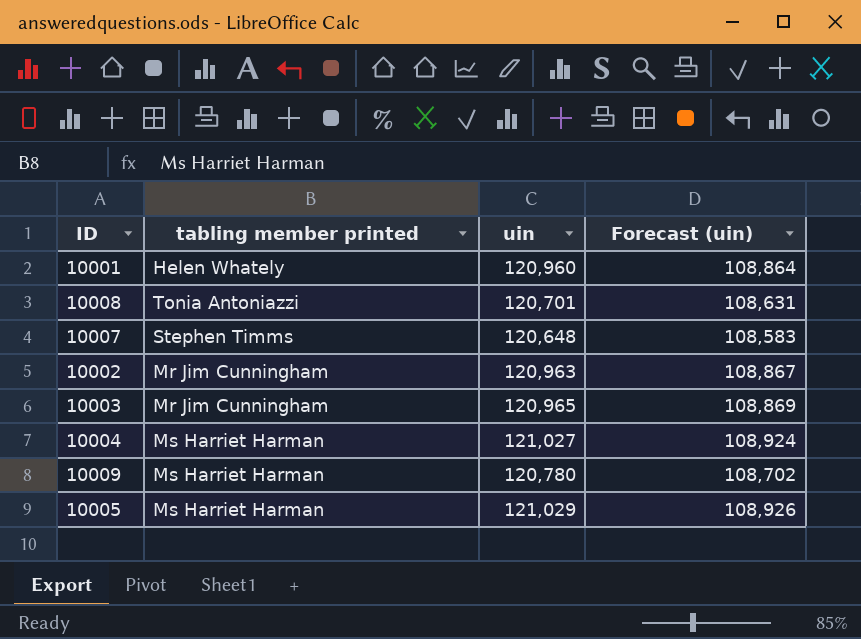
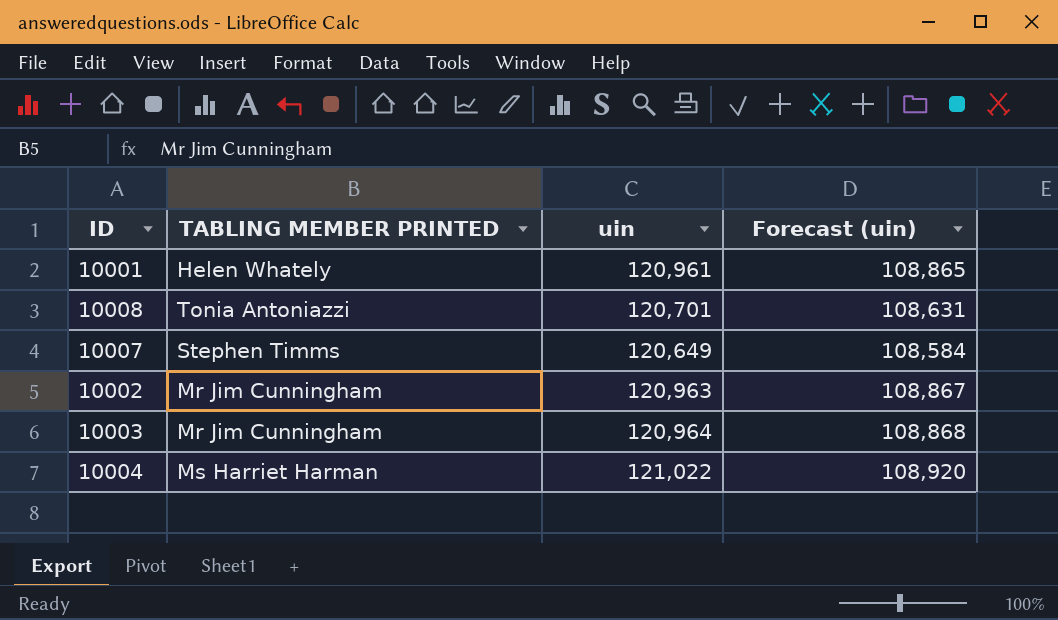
column name: tabling member printed -> TABLING MEMBER PRINTED
row 10009: Ms Harriet Harman | 120,780 | 108,702 -> none
row 10005: Ms Harriet Harman | 121,029 | 108,926 -> none
10001 | uin: 120,960 -> 120,961
10001 | Forecast (uin): 108,864 -> 108,865
10007 | uin: 120,648 -> 120,649
10007 | Forecast (uin): 108,583 -> 108,584
10003 | uin: 120,965 -> 120,964
10003 | Forecast (uin): 108,869 -> 108,868
10004 | uin: 121,027 -> 121,022
10004 | Forecast (uin): 108,924 -> 108,920

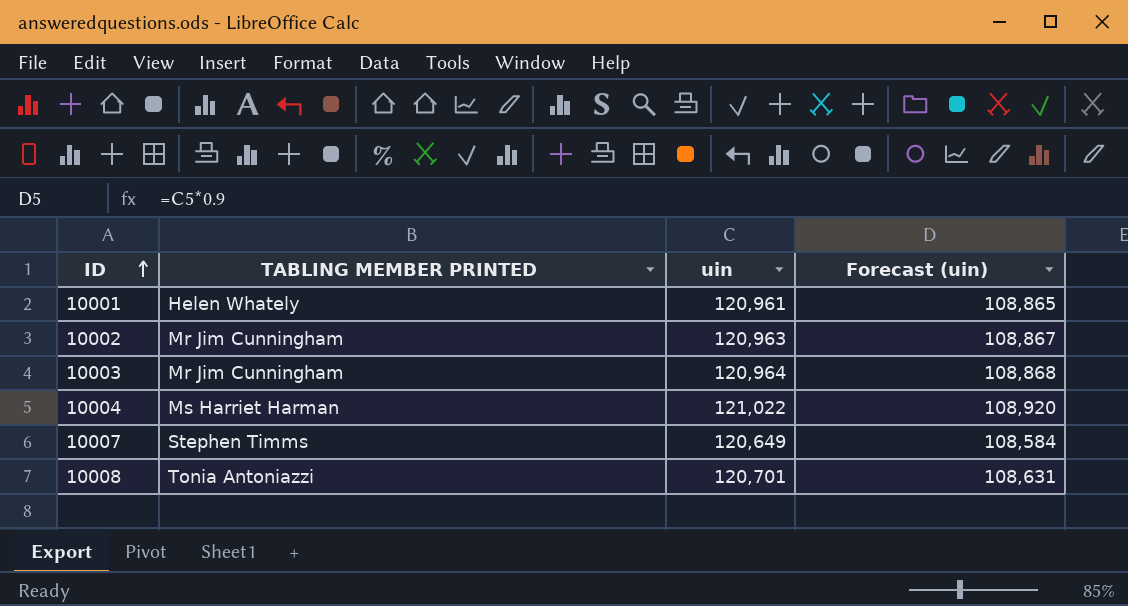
row order: none -> ID ascending

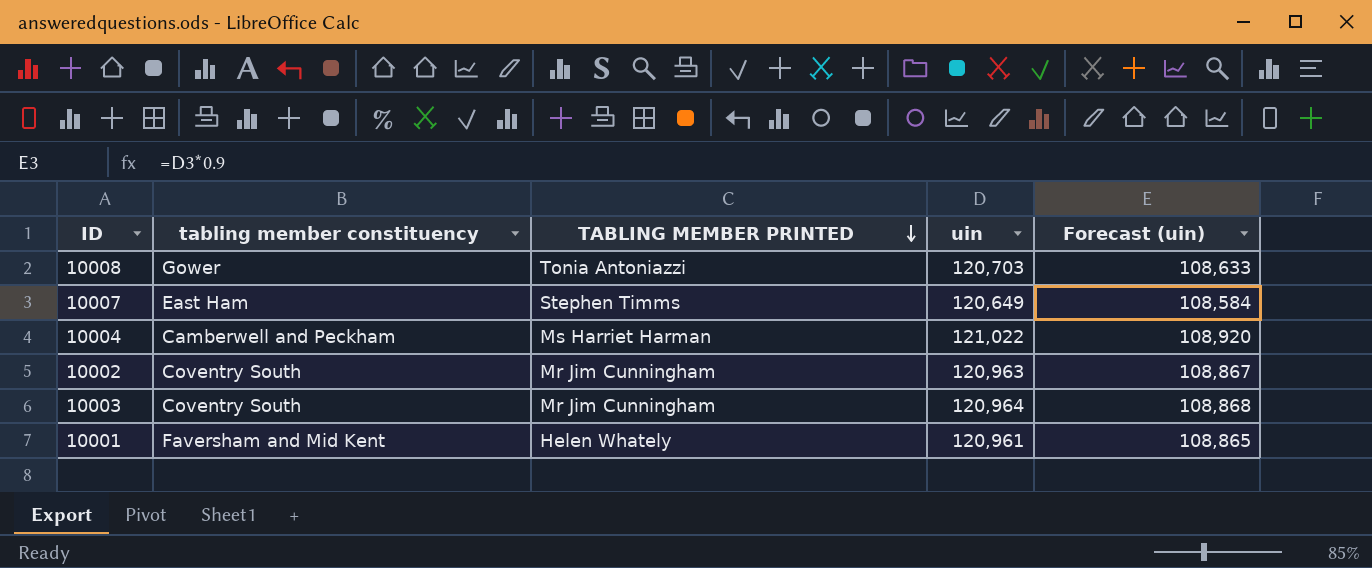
row order: ID ascending -> TABLING MEMBER PRINTED descending
column tabling member constituency | position: none -> 2
10008 | uin: 120,701 -> 120,703
10008 | Forecast (uin): 108,631 -> 108,633

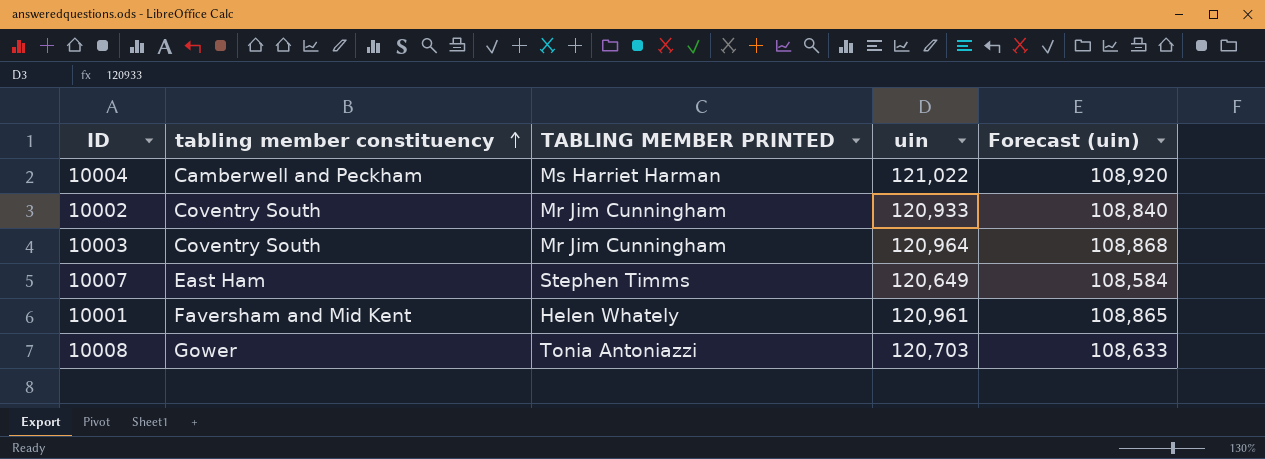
row order: TABLING MEMBER PRINTED descending -> tabling member constituency ascending
10002 | uin: 120,963 -> 120,933
10002 | Forecast (uin): 108,867 -> 108,840

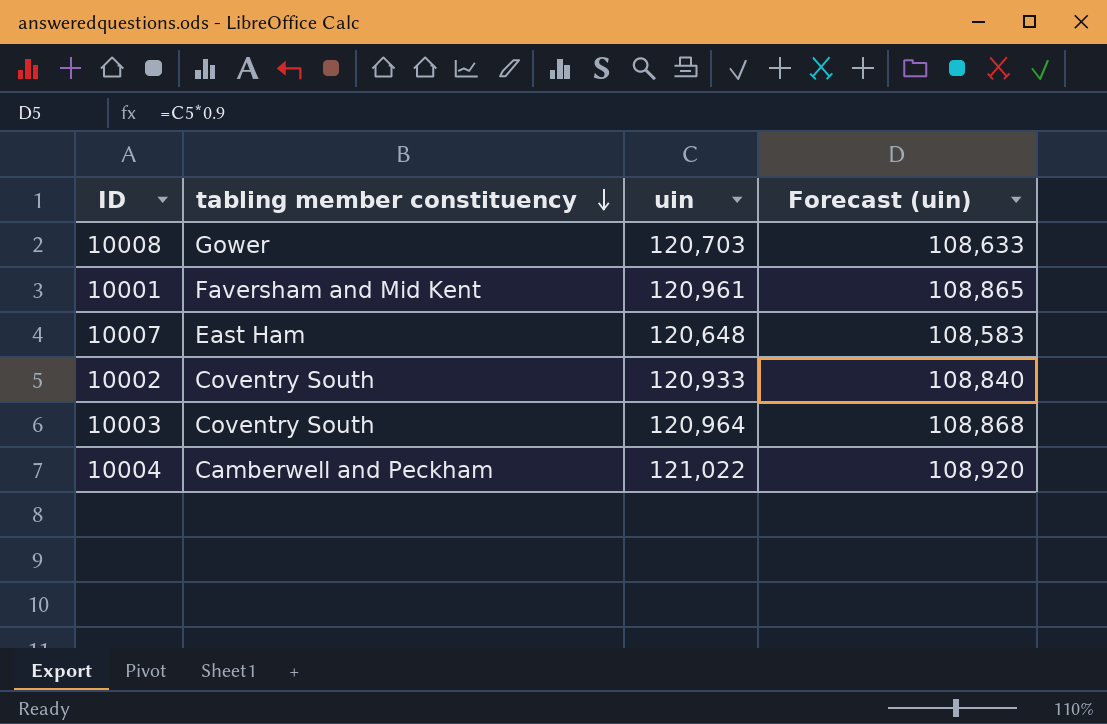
row order: tabling member constituency ascending -> tabling member constituency descending
column TABLING MEMBER PRINTED | position: 3 -> none
10007 | uin: 120,649 -> 120,648
10007 | Forecast (uin): 108,584 -> 108,583

